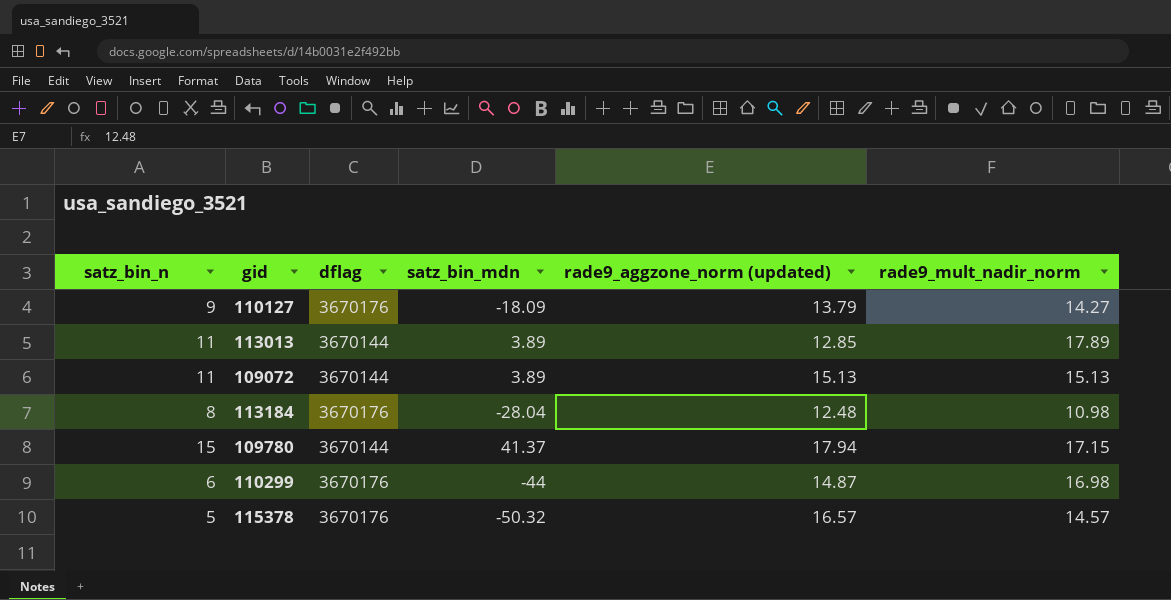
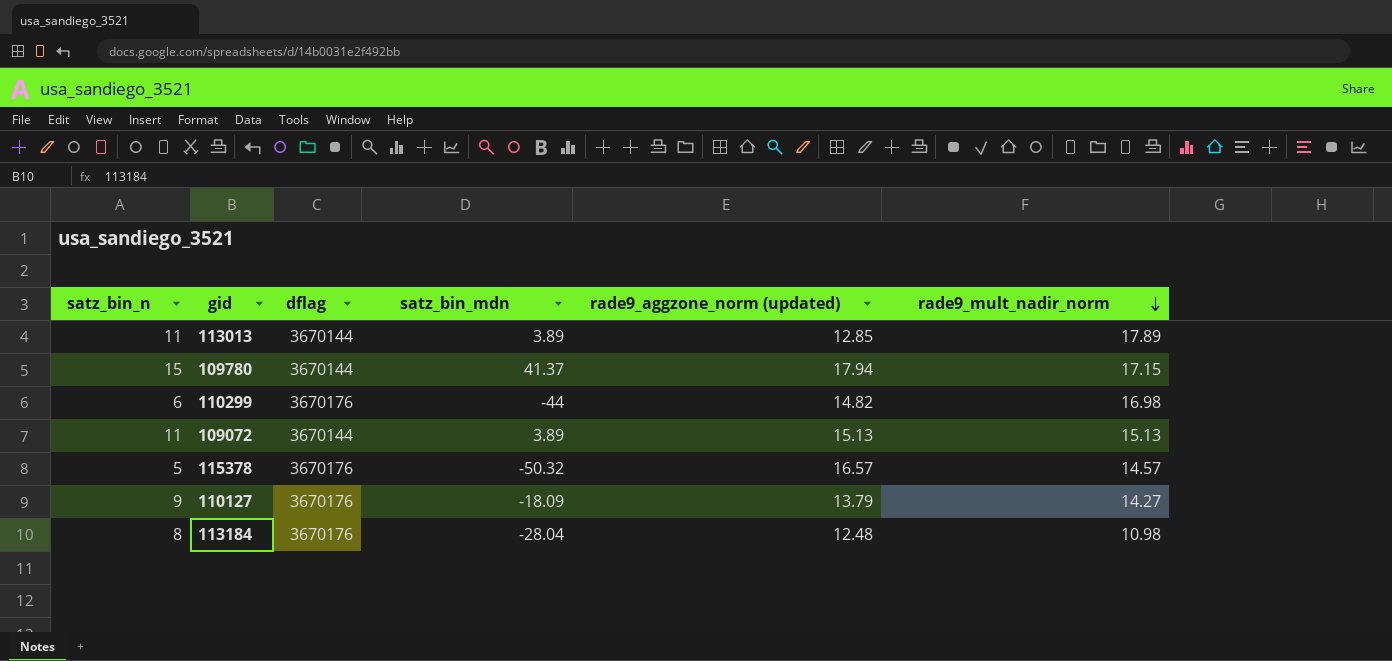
row order: none -> rade9_mult_nadir_norm descending
110299 | rade9_aggzone_norm (updated): 14.87 -> 14.82

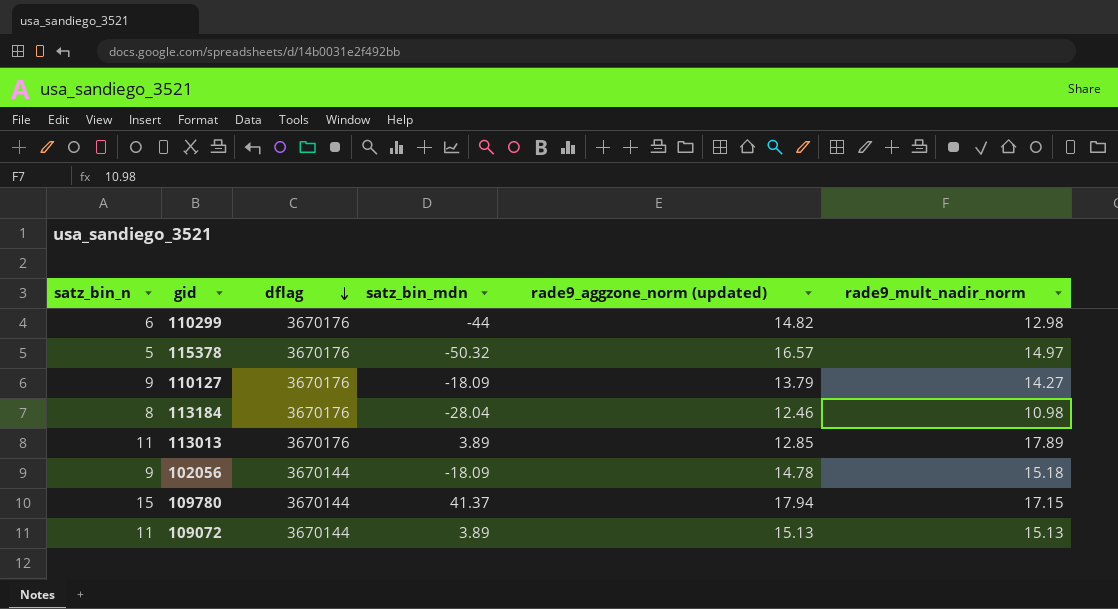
row order: rade9_mult_nadir_norm descending -> dflag descending
110299 | rade9_mult_nadir_norm: 16.98 -> 12.98
115378 | rade9_mult_nadir_norm: 14.57 -> 14.97
113184 | rade9_aggzone_norm (updated): 12.48 -> 12.46
113013 | dflag: 3670144 -> 3670176
row 102056: none -> 9 | 3670144 | -18.09 | 14.78 | 15.18

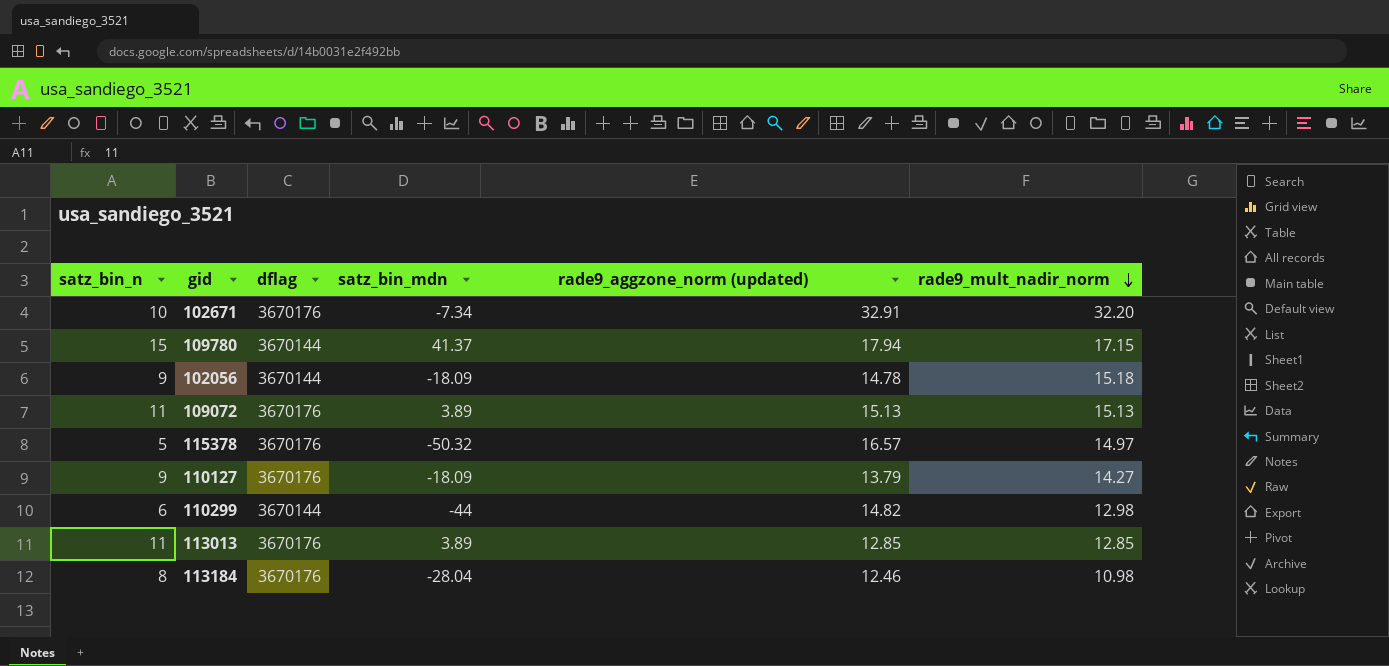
row order: dflag descending -> rade9_mult_nadir_norm descending
row 102671: none -> 10 | 3670176 | -7.34 | 32.91 | 32.20
109072 | dflag: 3670144 -> 3670176
110299 | dflag: 3670176 -> 3670144
113013 | rade9_mult_nadir_norm: 17.89 -> 12.85

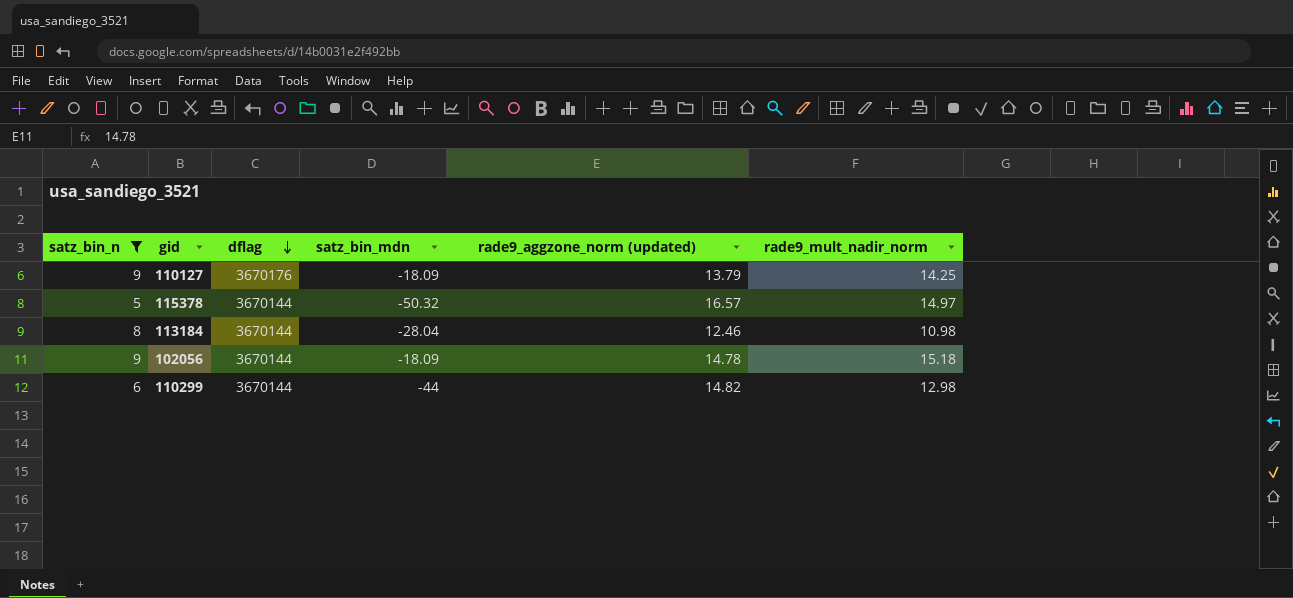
filter: none -> satz_bin_n <= 9
row order: rade9_mult_nadir_norm descending -> dflag descending
110127 | rade9_mult_nadir_norm: 14.27 -> 14.25
115378 | dflag: 3670176 -> 3670144
113184 | dflag: 3670176 -> 3670144

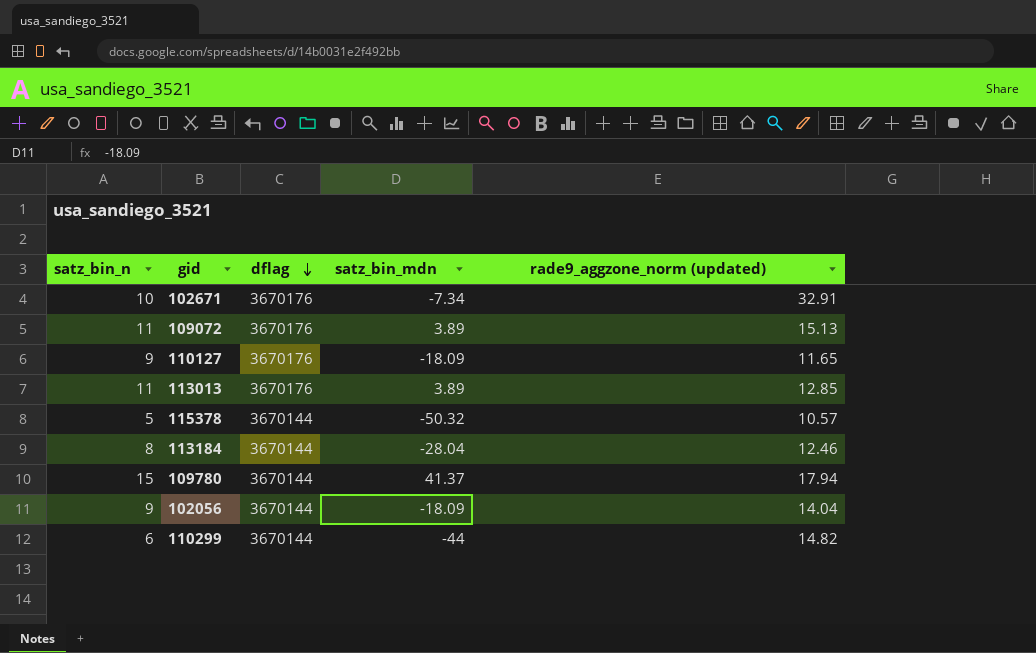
filter: satz_bin_n <= 9 -> none
column rade9_mult_nadir_norm | position: 6 -> none
110127 | rade9_aggzone_norm (updated): 13.79 -> 11.65
115378 | rade9_aggzone_norm (updated): 16.57 -> 10.57
102056 | rade9_aggzone_norm (updated): 14.78 -> 14.04

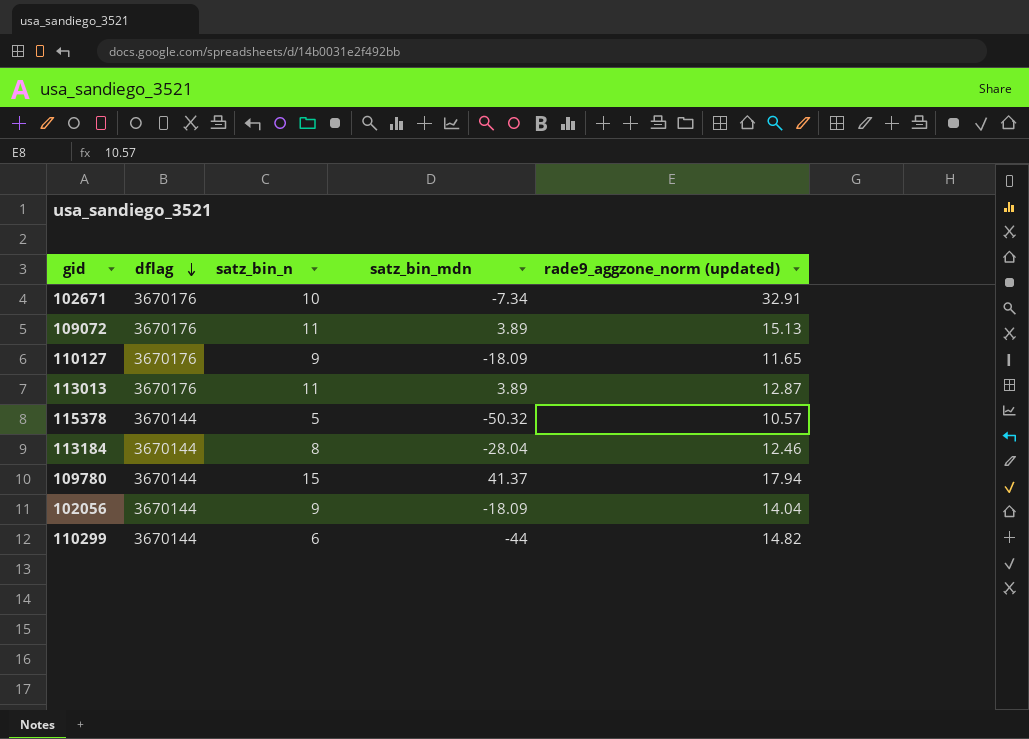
column satz_bin_n | position: 1 -> 3
113013 | rade9_aggzone_norm (updated): 12.85 -> 12.87

